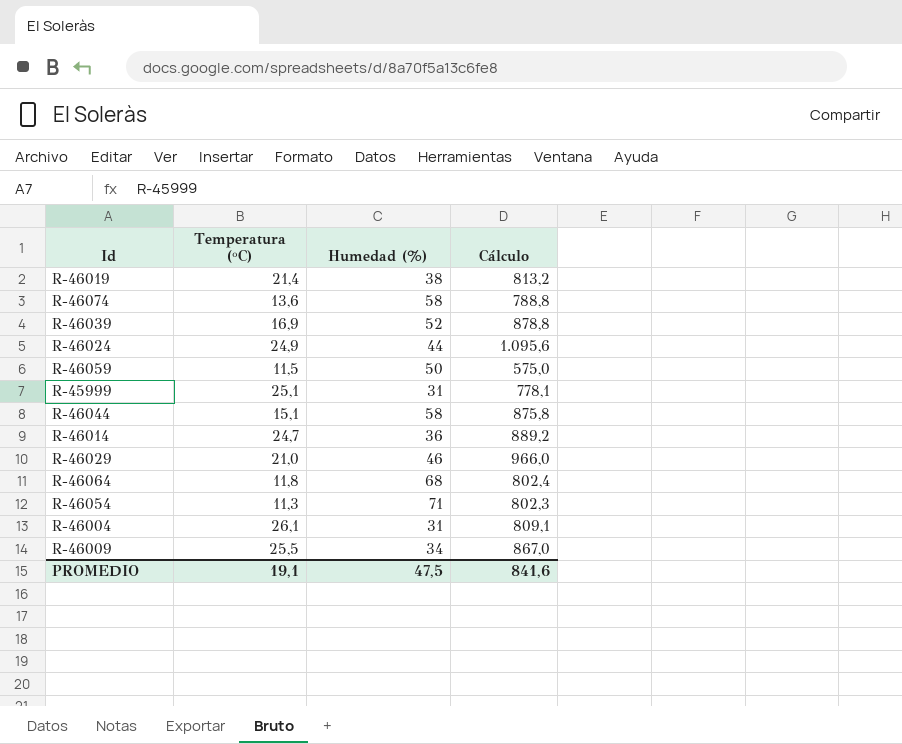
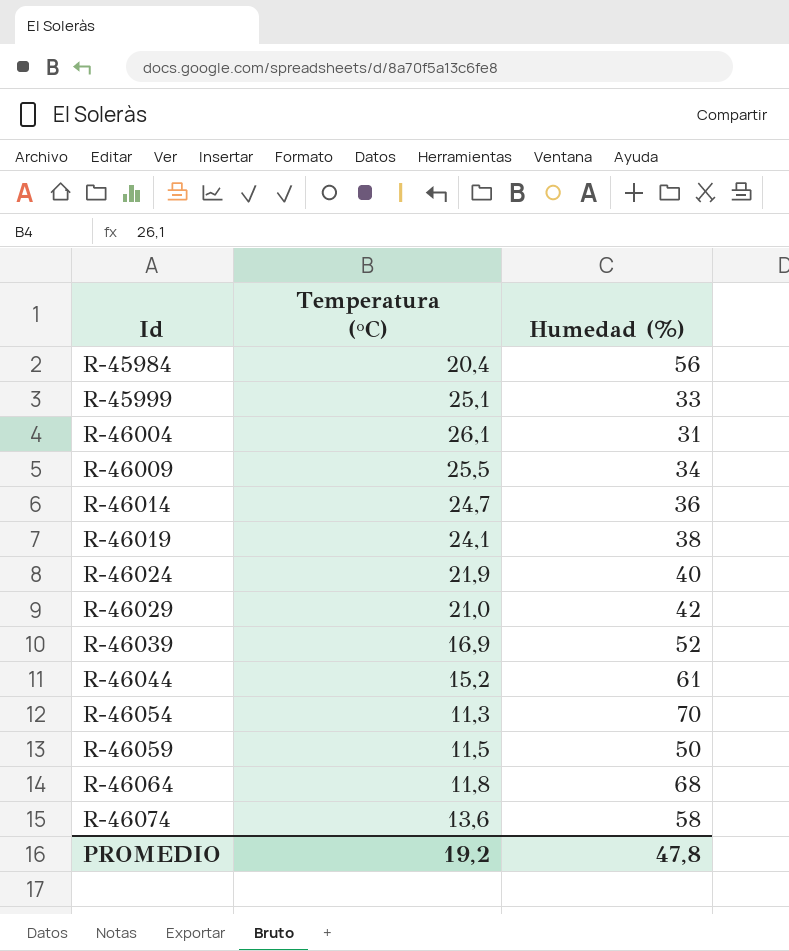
row order: none -> Id ascending
column Cálculo | formula: [Temperatura (ºC)] * [Humedad (%)] -> none
row R-45984: none -> 20,4 | 56
R-45999 | Humedad (%): 31 -> 33
R-46019 | Temperatura (ºC): 21,4 -> 24,1
R-46024 | Temperatura (ºC): 24,9 -> 21,9
R-46024 | Humedad (%): 44 -> 40
R-46029 | Humedad (%): 46 -> 42
R-46044 | Temperatura (ºC): 15,1 -> 15,2
R-46044 | Humedad (%): 58 -> 61
R-46054 | Humedad (%): 71 -> 70
PROMEDIO | Temperatura (ºC): 19,1 -> 19,2
PROMEDIO | Humedad (%): 47,5 -> 47,8

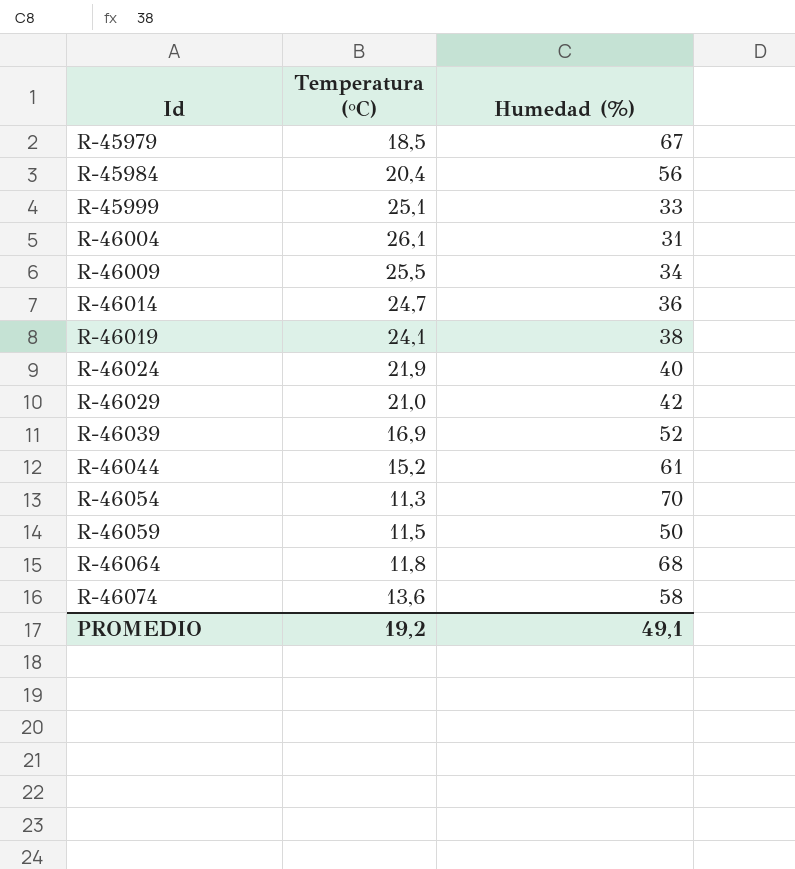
row R-45979: none -> 18,5 | 67
PROMEDIO | Humedad (%): 47,8 -> 49,1

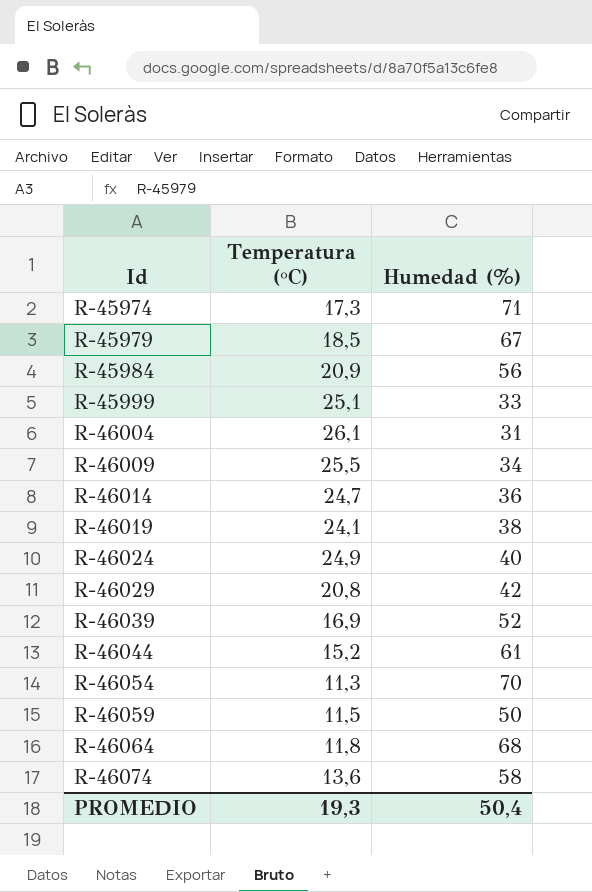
row R-45974: none -> 17,3 | 71
R-45984 | Temperatura (ºC): 20,4 -> 20,9
R-46024 | Temperatura (ºC): 21,9 -> 24,9
R-46029 | Temperatura (ºC): 21,0 -> 20,8
PROMEDIO | Temperatura (ºC): 19,2 -> 19,3
PROMEDIO | Humedad (%): 49,1 -> 50,4

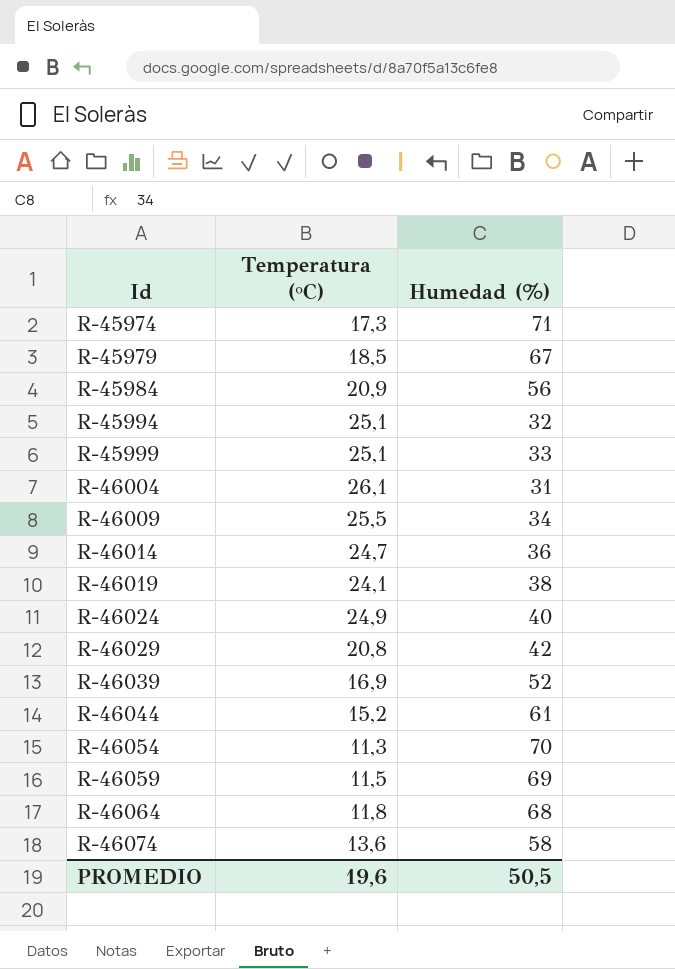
row R-45994: none -> 25,1 | 32
R-46059 | Humedad (%): 50 -> 69
PROMEDIO | Temperatura (ºC): 19,3 -> 19,6
PROMEDIO | Humedad (%): 50,4 -> 50,5

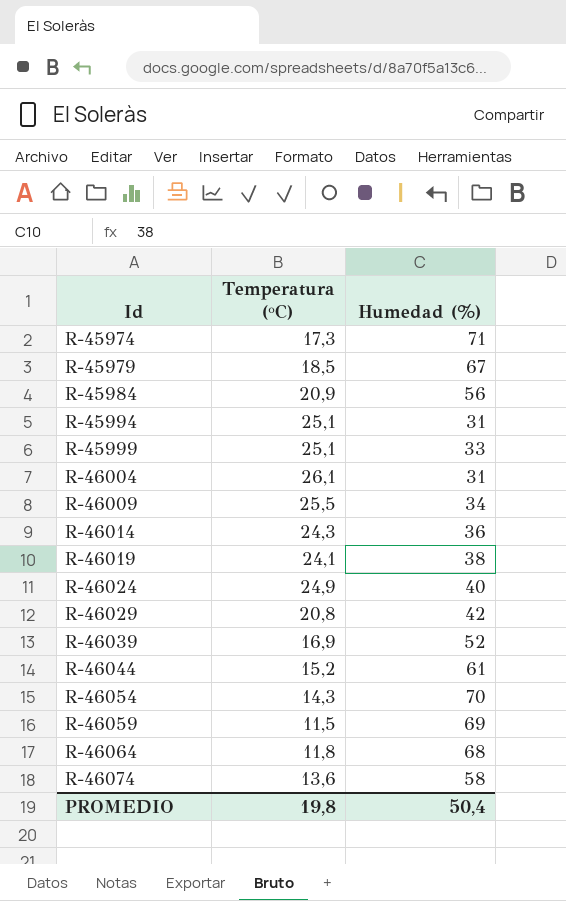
R-45994 | Humedad (%): 32 -> 31
R-46014 | Temperatura (ºC): 24,7 -> 24,3
R-46054 | Temperatura (ºC): 11,3 -> 14,3
PROMEDIO | Temperatura (ºC): 19,6 -> 19,8
PROMEDIO | Humedad (%): 50,5 -> 50,4

